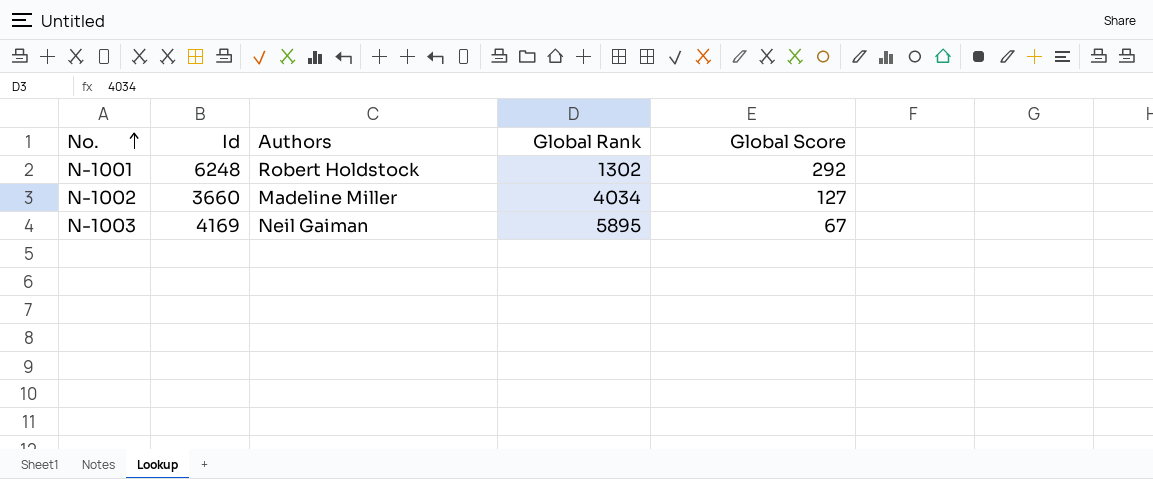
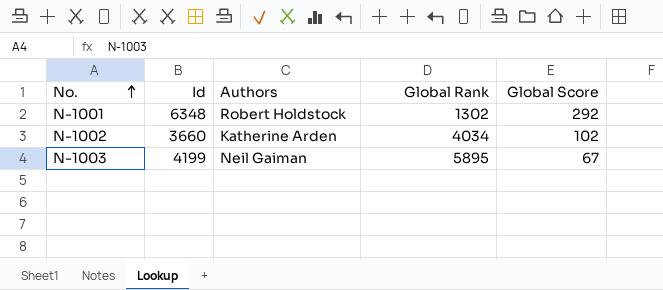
N-1001 | Id: 6248 -> 6348
N-1002 | Authors: Madeline Miller -> Katherine Arden
N-1002 | Global Score: 127 -> 102
N-1003 | Id: 4169 -> 4199

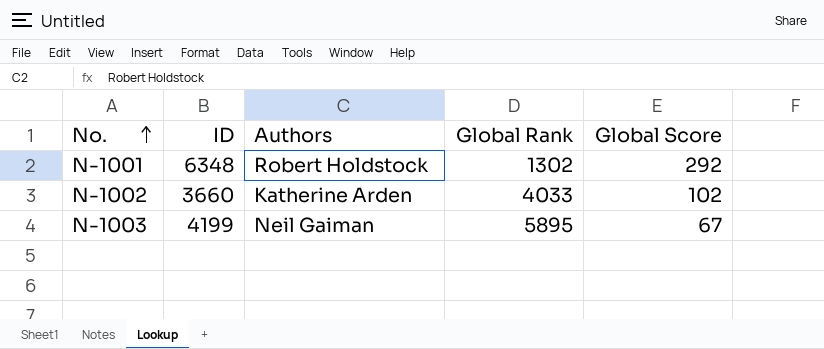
column name: Id -> ID
N-1002 | Global Rank: 4034 -> 4033

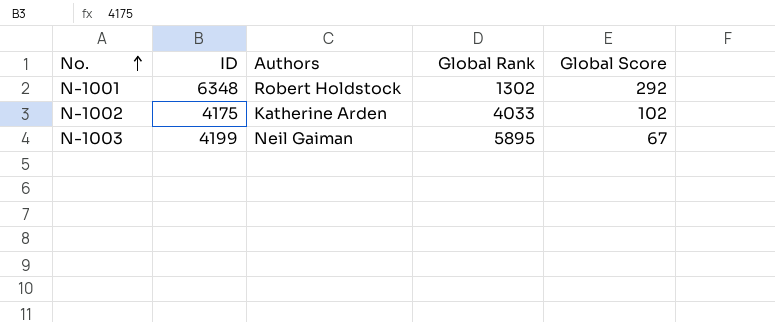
N-1002 | ID: 3660 -> 4175

